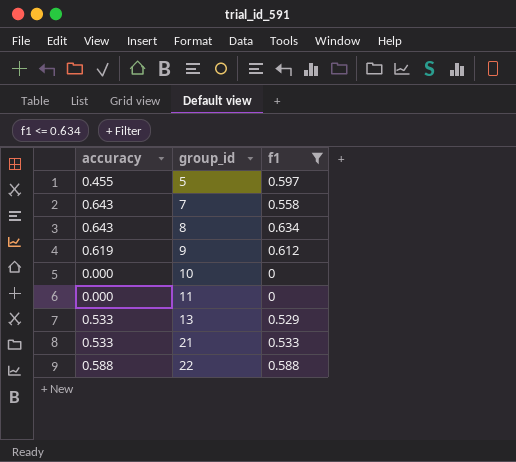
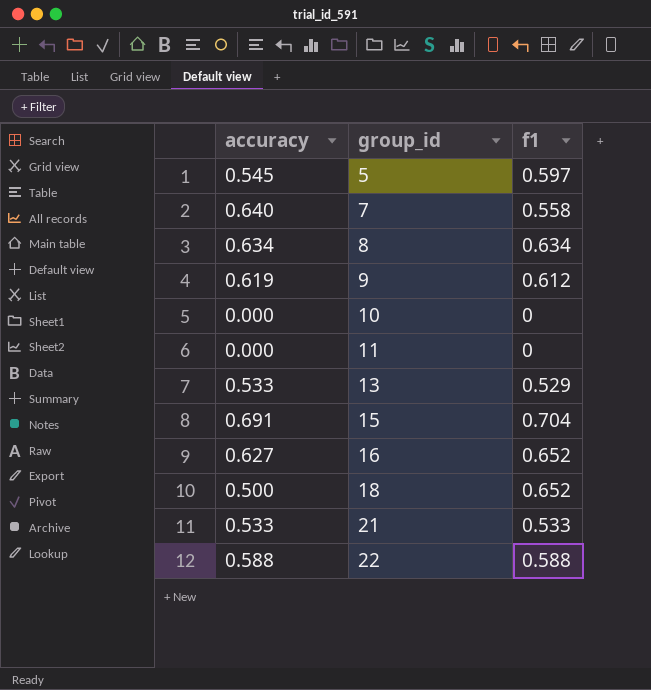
filter: f1 <= 0.634 -> none
5 | accuracy: 0.455 -> 0.545
7 | accuracy: 0.643 -> 0.640
8 | accuracy: 0.643 -> 0.634

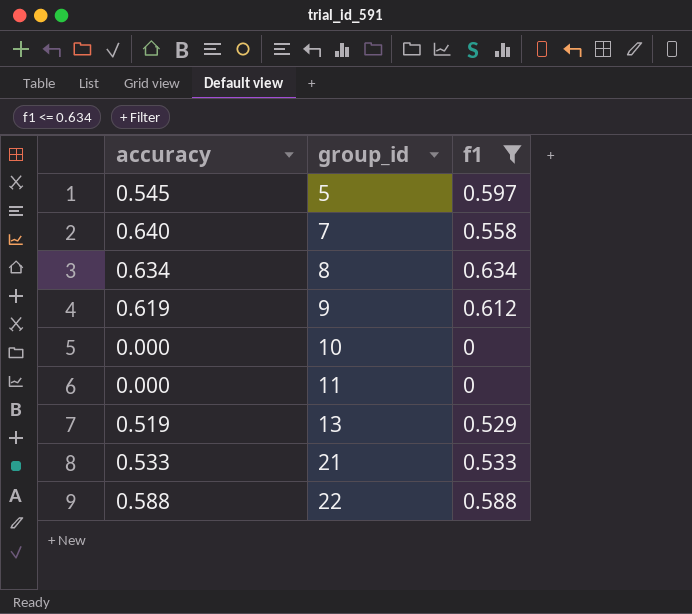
filter: none -> f1 <= 0.634
13 | accuracy: 0.533 -> 0.519

